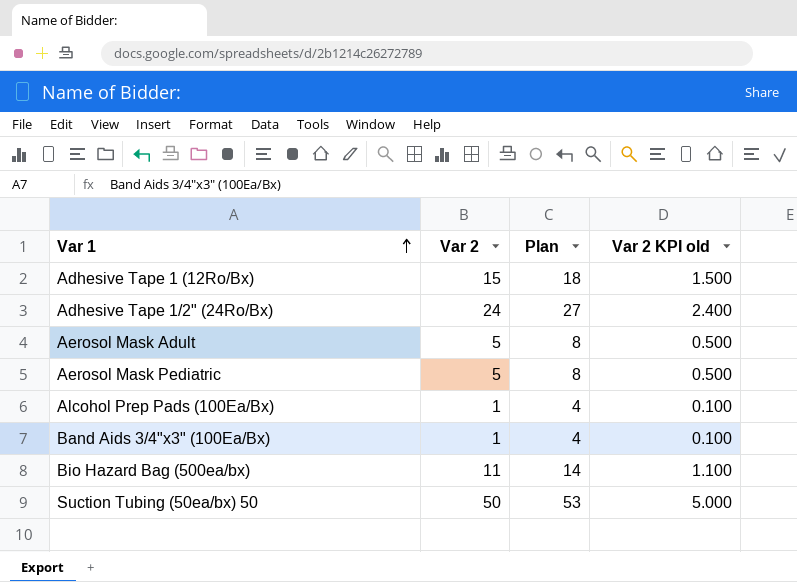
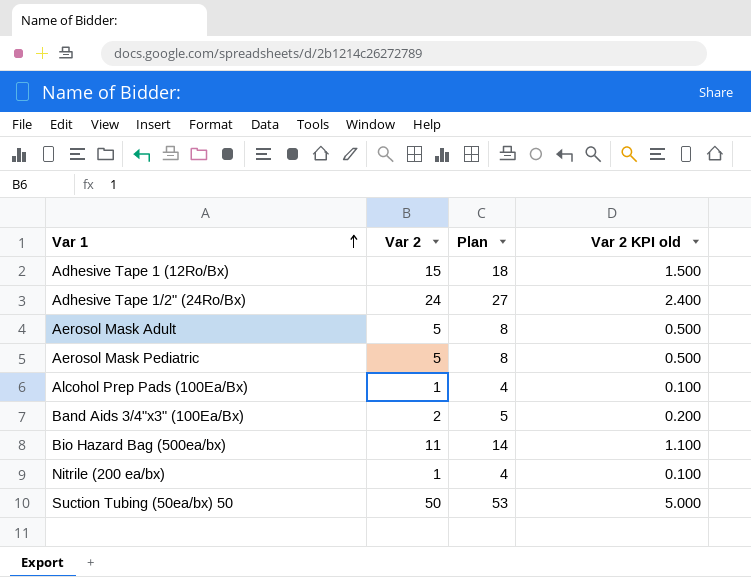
Band Aids 3/4"x3" (100Ea/Bx) | Var 2: 1 -> 2
Band Aids 3/4"x3" (100Ea/Bx) | Plan: 4 -> 5
Band Aids 3/4"x3" (100Ea/Bx) | Var 2 KPI old: 0.100 -> 0.200
row Nitrile (200 ea/bx): none -> 1 | 4 | 0.100

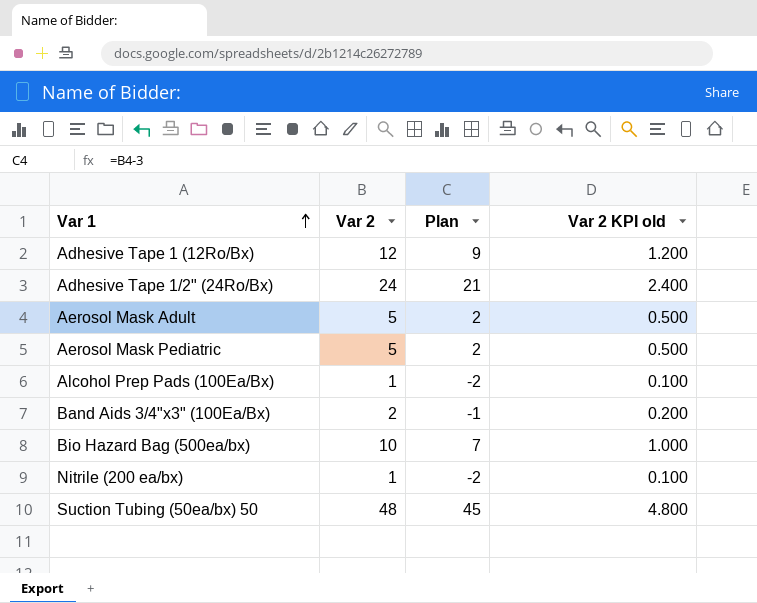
column Plan | formula: [Var 2] + 3 -> [Var 2] - 3
Adhesive Tape 1 (12Ro/Bx) | Var 2: 15 -> 12
Adhesive Tape 1 (12Ro/Bx) | Var 2 KPI old: 1.500 -> 1.200
Bio Hazard Bag (500ea/bx) | Var 2: 11 -> 10
Bio Hazard Bag (500ea/bx) | Var 2 KPI old: 1.100 -> 1.000
Suction Tubing (50ea/bx) 50 | Var 2: 50 -> 48
Suction Tubing (50ea/bx) 50 | Var 2 KPI old: 5.000 -> 4.800

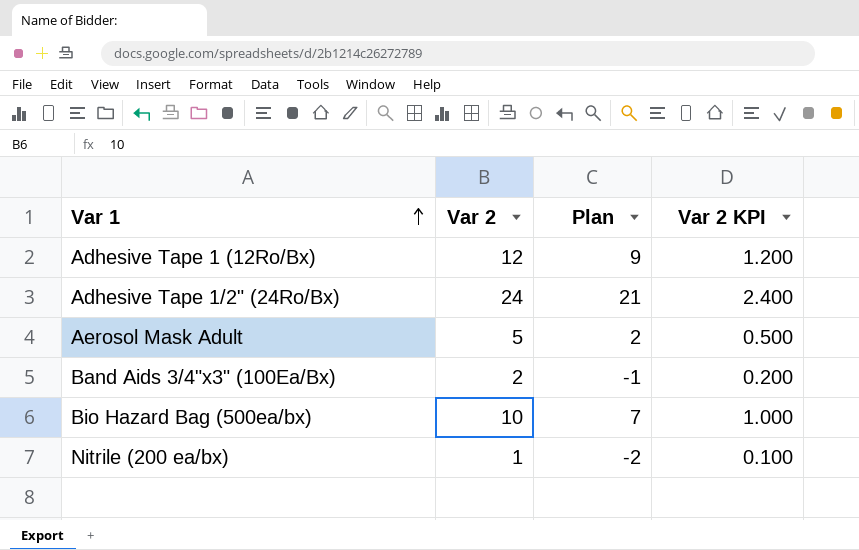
column name: Var 2 KPI old -> Var 2 KPI
row Aerosol Mask Pediatric: 5 | 2 | 0.500 -> none
row Alcohol Prep Pads (100Ea/Bx): 1 | -2 | 0.100 -> none
row Suction Tubing (50ea/bx) 50: 48 | 45 | 4.800 -> none

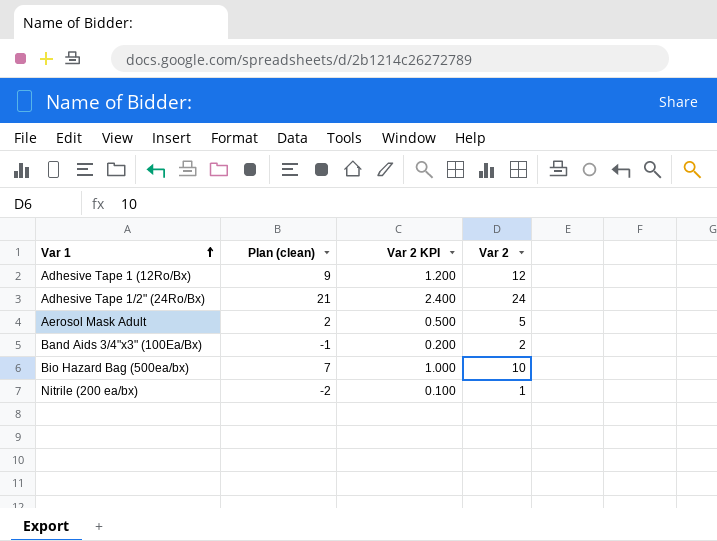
column name: Plan -> Plan (clean)
column Var 2 | position: 2 -> 4

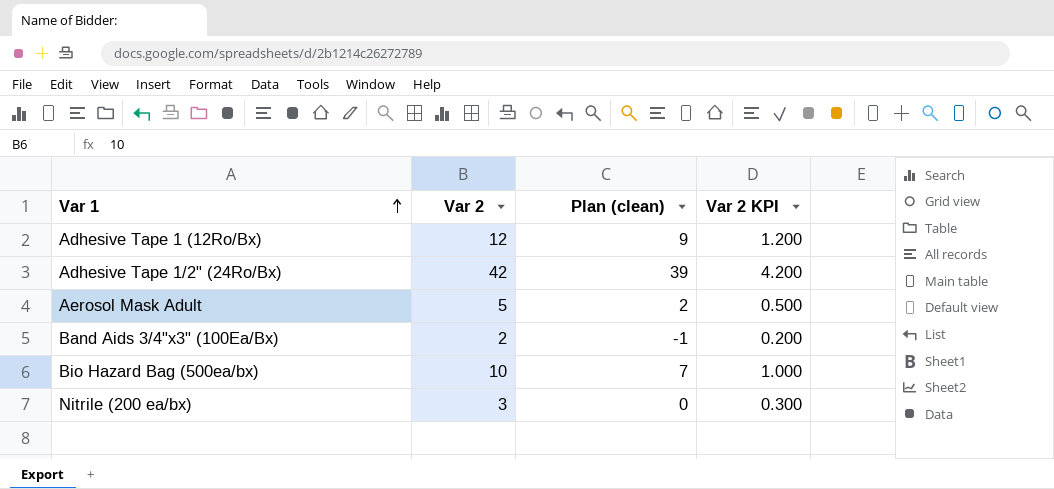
column Var 2 | position: 4 -> 2
Adhesive Tape 1/2" (24Ro/Bx) | Var 2: 24 -> 42
Adhesive Tape 1/2" (24Ro/Bx) | Plan (clean): 21 -> 39
Adhesive Tape 1/2" (24Ro/Bx) | Var 2 KPI: 2.400 -> 4.200
Nitrile (200 ea/bx) | Var 2: 1 -> 3
Nitrile (200 ea/bx) | Plan (clean): -2 -> 0
Nitrile (200 ea/bx) | Var 2 KPI: 0.100 -> 0.300

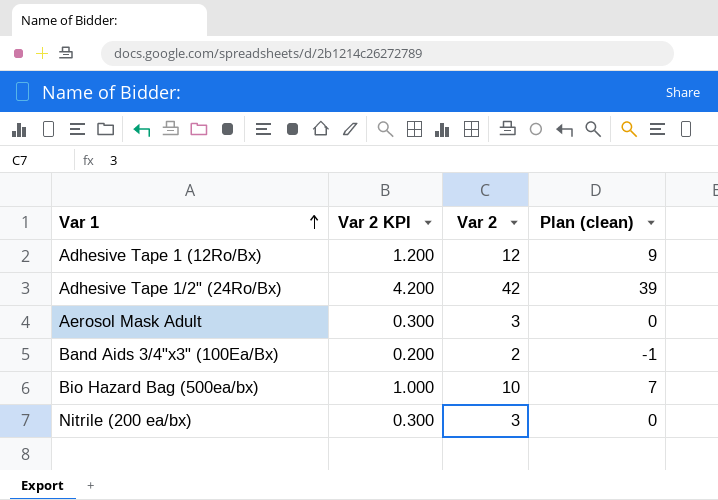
column Var 2 KPI | position: 4 -> 2
Aerosol Mask Adult | Var 2 KPI: 0.500 -> 0.300
Aerosol Mask Adult | Var 2: 5 -> 3
Aerosol Mask Adult | Plan (clean): 2 -> 0

